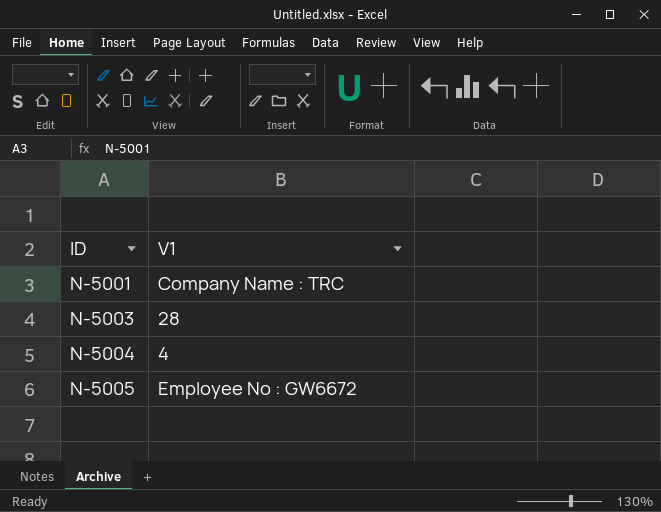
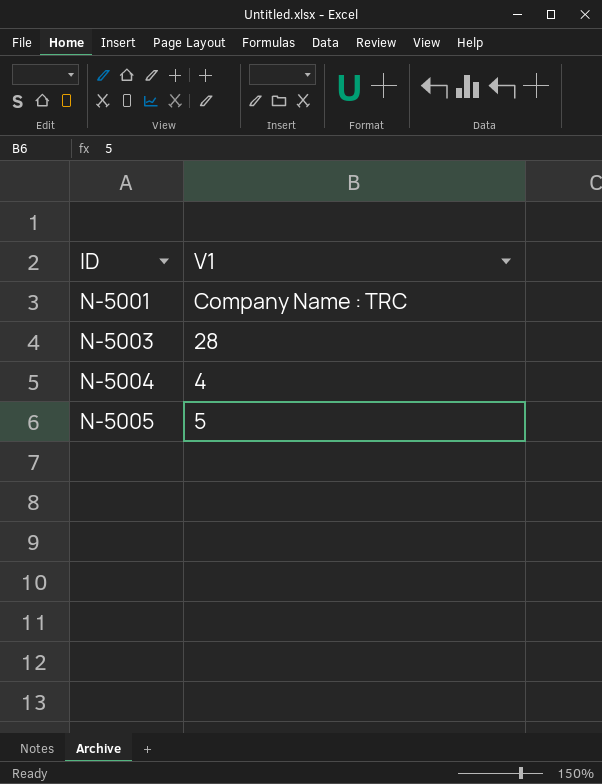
N-5005 | V1: Employee No : GW6672 -> 5

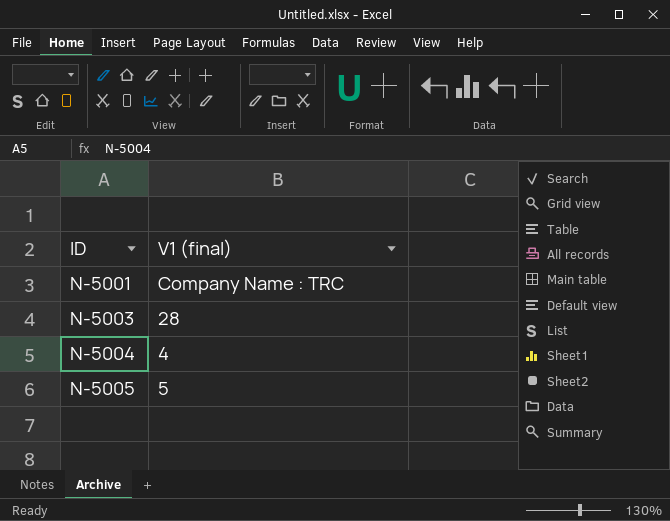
column name: V1 -> V1 (final)

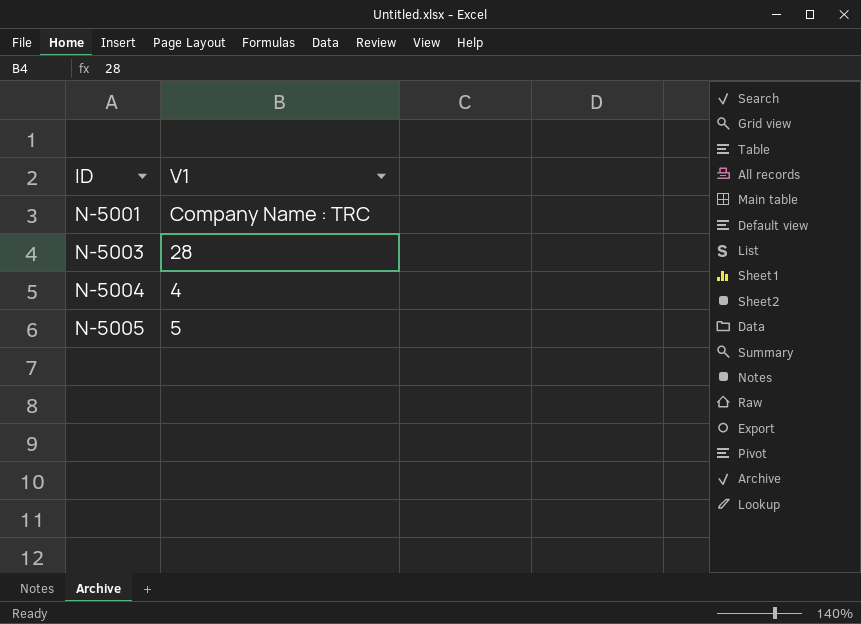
column name: V1 (final) -> V1

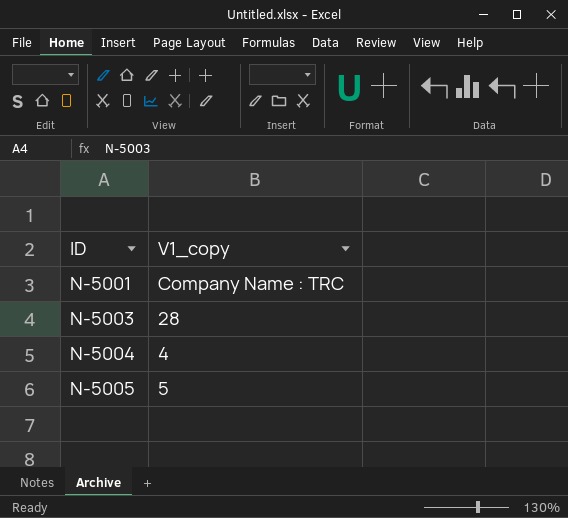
column name: V1 -> V1_copy

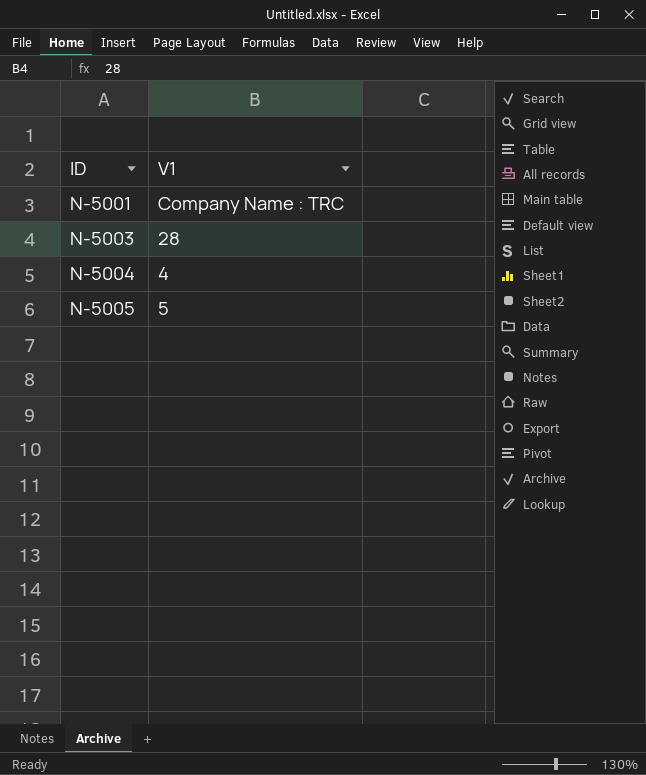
column name: V1_copy -> V1

